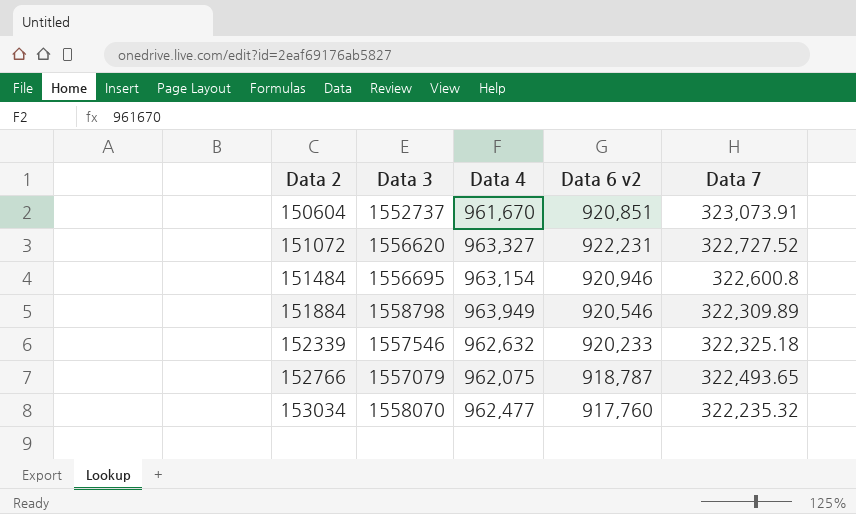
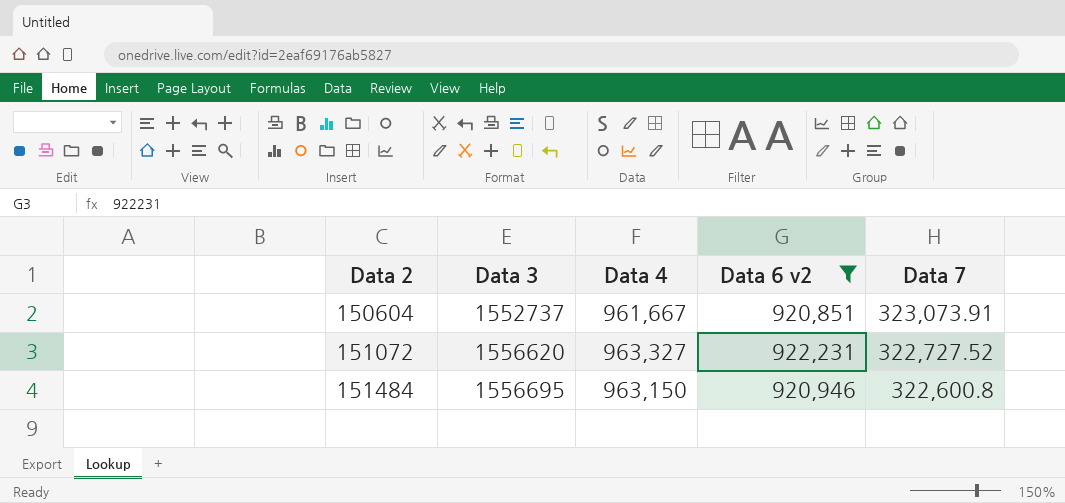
filter: none -> Data 6 v2 >= 920,851
150604 | Data 4: 961,670 -> 961,667
151484 | Data 4: 963,154 -> 963,150

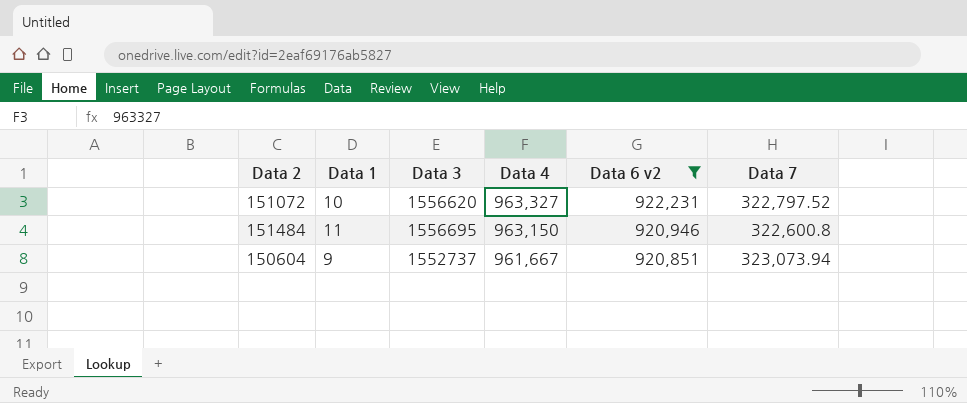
row order: Data 2 ascending -> Data 4 descending
column Data 1 | position: none -> 2
151072 | Data 7: 322,727.52 -> 322,797.52
150604 | Data 7: 323,073.91 -> 323,073.94

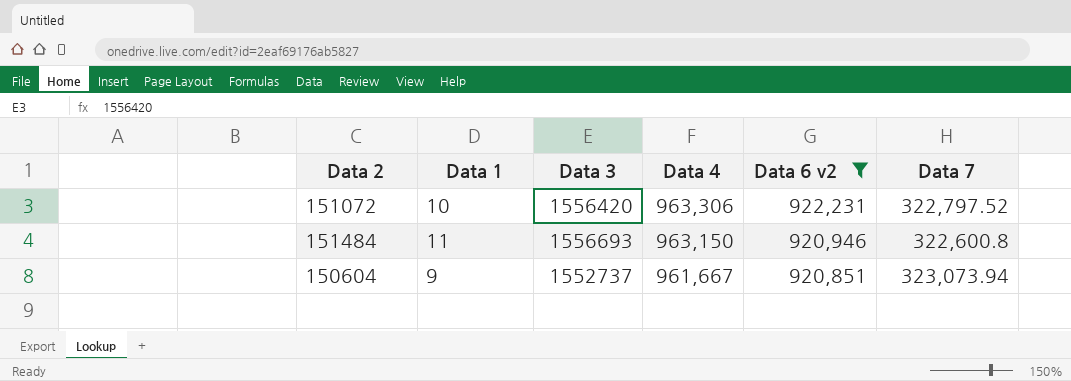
151072 | Data 3: 1556620 -> 1556420
151072 | Data 4: 963,327 -> 963,306
151484 | Data 3: 1556695 -> 1556693

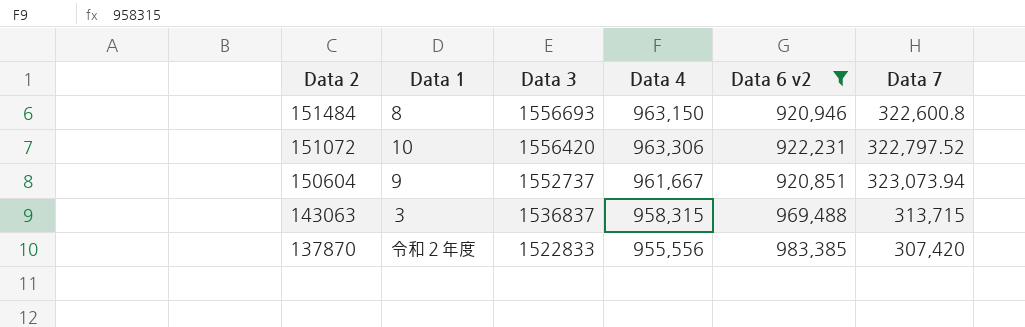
row order: Data 4 descending -> Data 2 descending
151484 | Data 1: 11 -> 8
row 143063: none -> ３ | 1536837 | 958,315 | 969,488 | 313,715
row 137870: none -> 令和２年度 | 1522833 | 955,556 | 983,385 | 307,420

